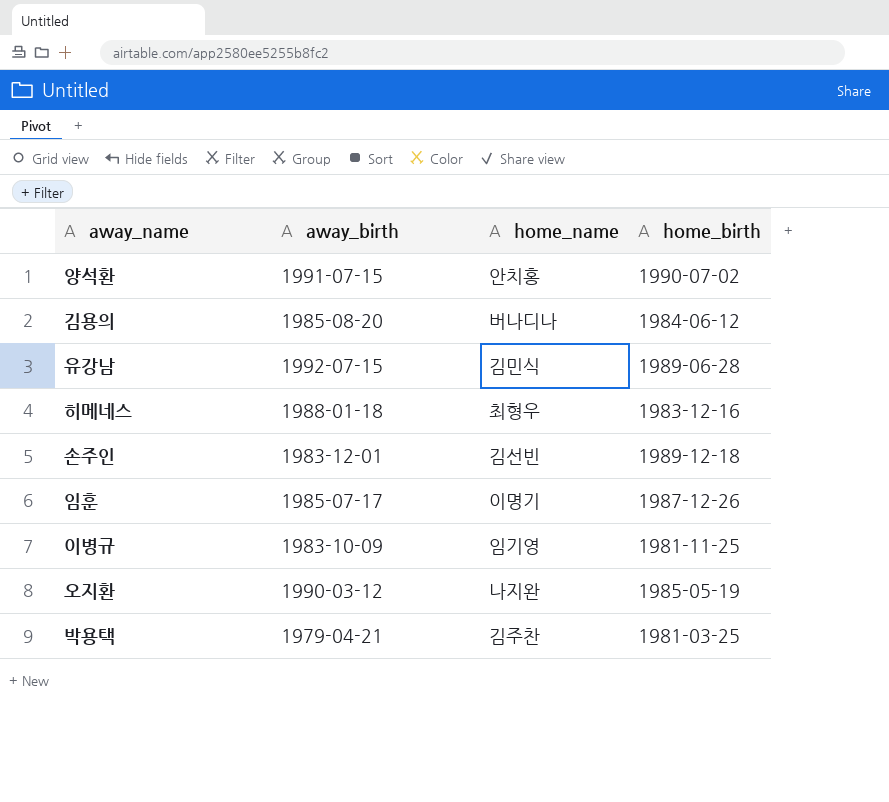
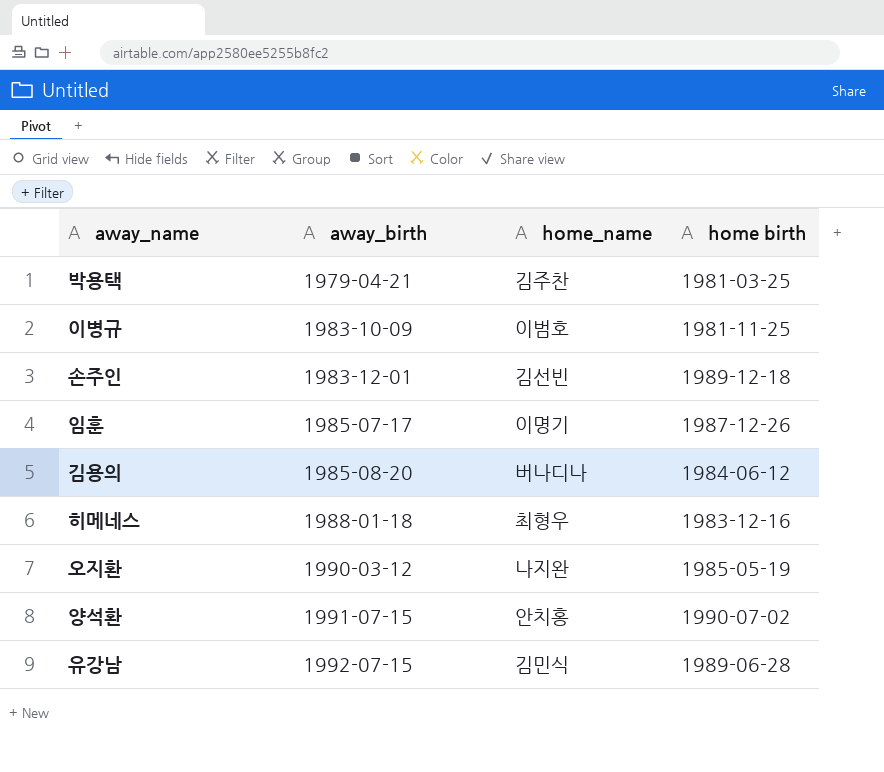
row order: none -> away_birth ascending
column name: home_birth -> home birth
이병규 | home_name: 임기영 -> 이범호

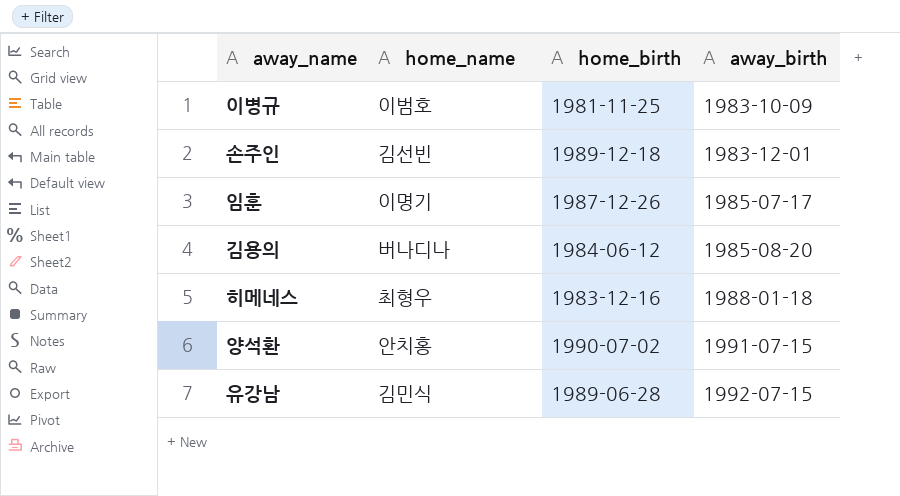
column name: home birth -> home_birth
column away_birth | position: 2 -> 4
row 박용택: 1979-04-21 | 김주찬 | 1981-03-25 -> none
row 오지환: 1990-03-12 | 나지완 | 1985-05-19 -> none

